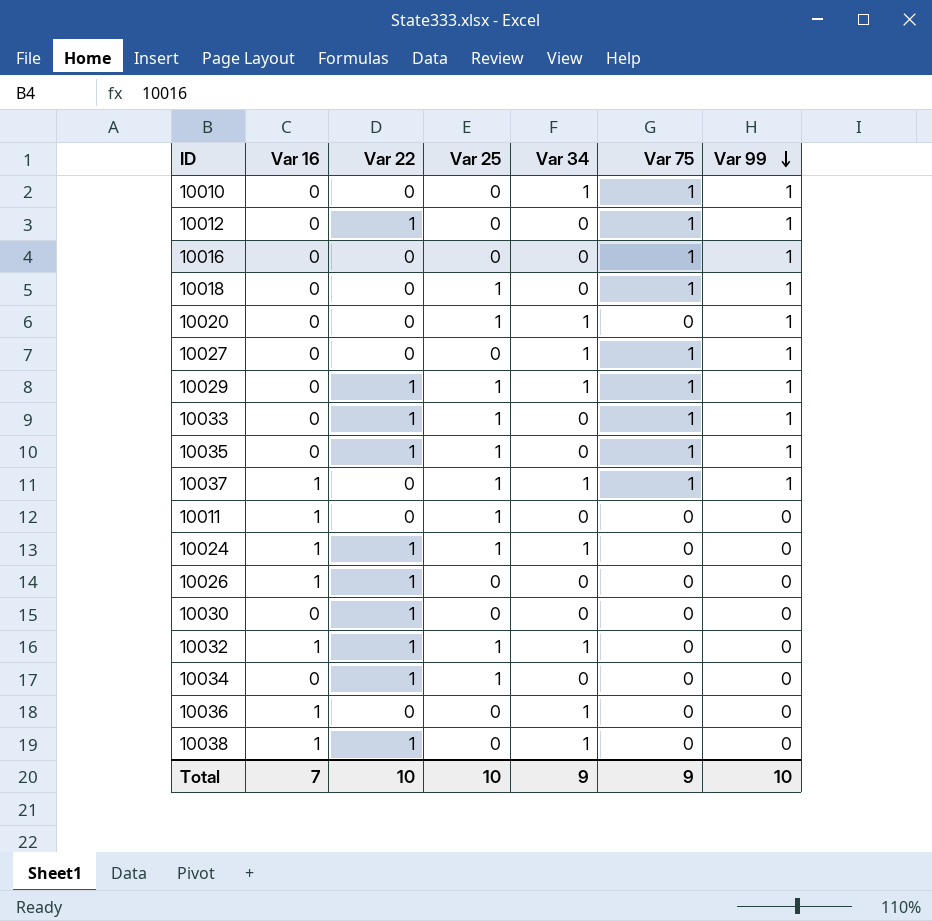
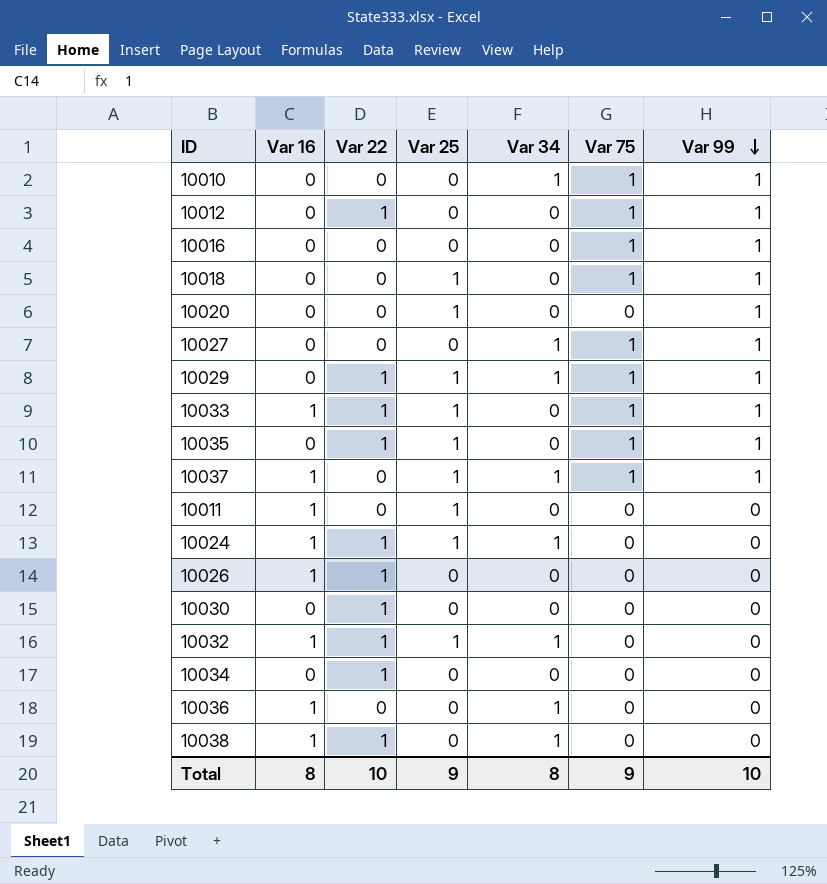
10020 | Var 34: 1 -> 0
10033 | Var 16: 0 -> 1
10034 | Var 25: 1 -> 0
Total | Var 16: 7 -> 8
Total | Var 25: 10 -> 9
Total | Var 34: 9 -> 8

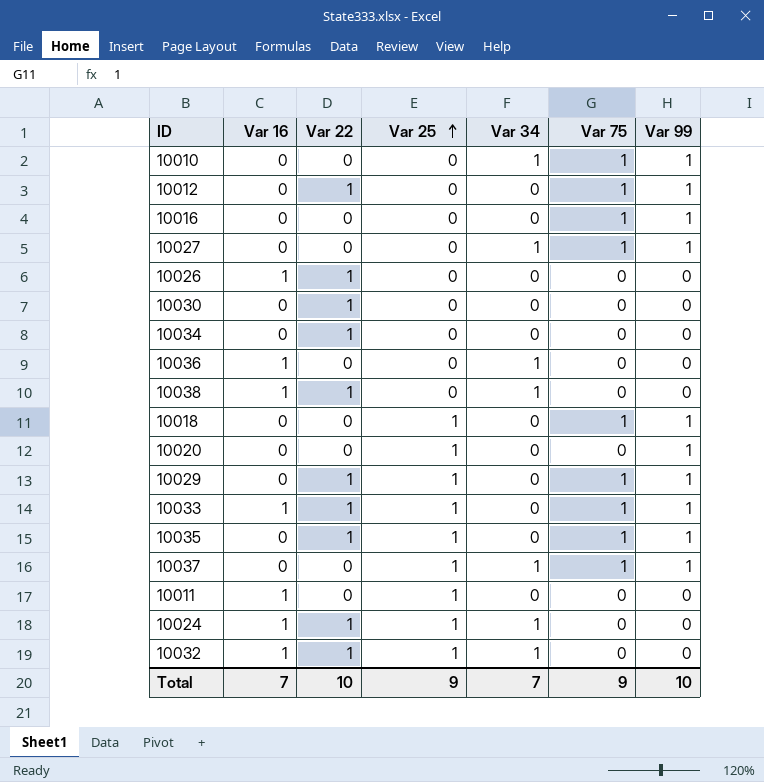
row order: Var 99 descending -> Var 25 ascending
10029 | Var 34: 1 -> 0
10037 | Var 16: 1 -> 0
Total | Var 16: 8 -> 7
Total | Var 34: 8 -> 7

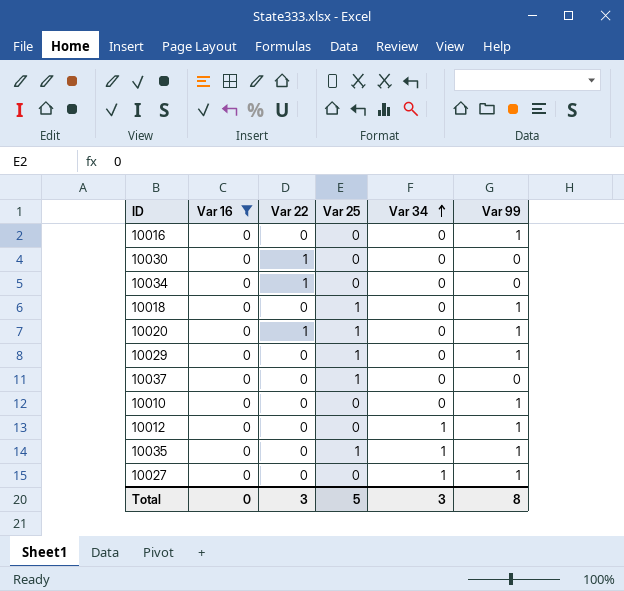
filter: none -> Var 16 = 0
row order: Var 25 ascending -> Var 34 ascending
column Var 75 | position: 6 -> none
10020 | Var 22: 0 -> 1
10029 | Var 22: 1 -> 0
10037 | Var 34: 1 -> 0
10037 | Var 99: 1 -> 0
10010 | Var 34: 1 -> 0
10012 | Var 22: 1 -> 0
10012 | Var 34: 0 -> 1
10035 | Var 22: 1 -> 0
10035 | Var 34: 0 -> 1
Total | Var 16: 7 -> 0
Total | Var 22: 10 -> 3
Total | Var 25: 9 -> 5
Total | Var 34: 7 -> 3
Total | Var 99: 10 -> 8

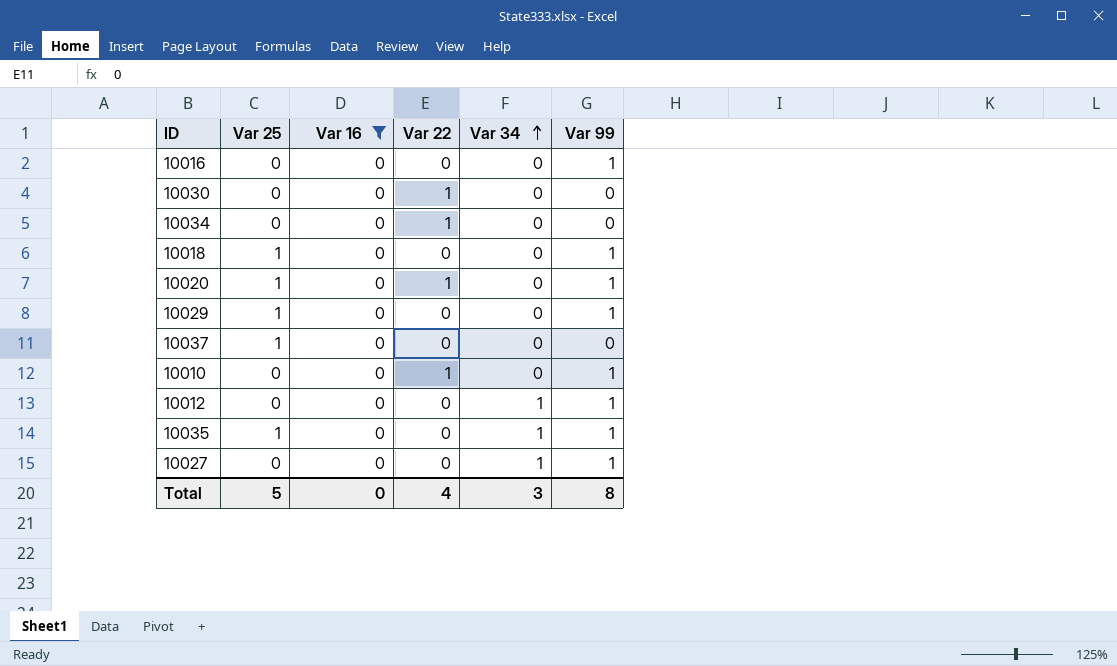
column Var 25 | position: 4 -> 2
10010 | Var 22: 0 -> 1
Total | Var 22: 3 -> 4

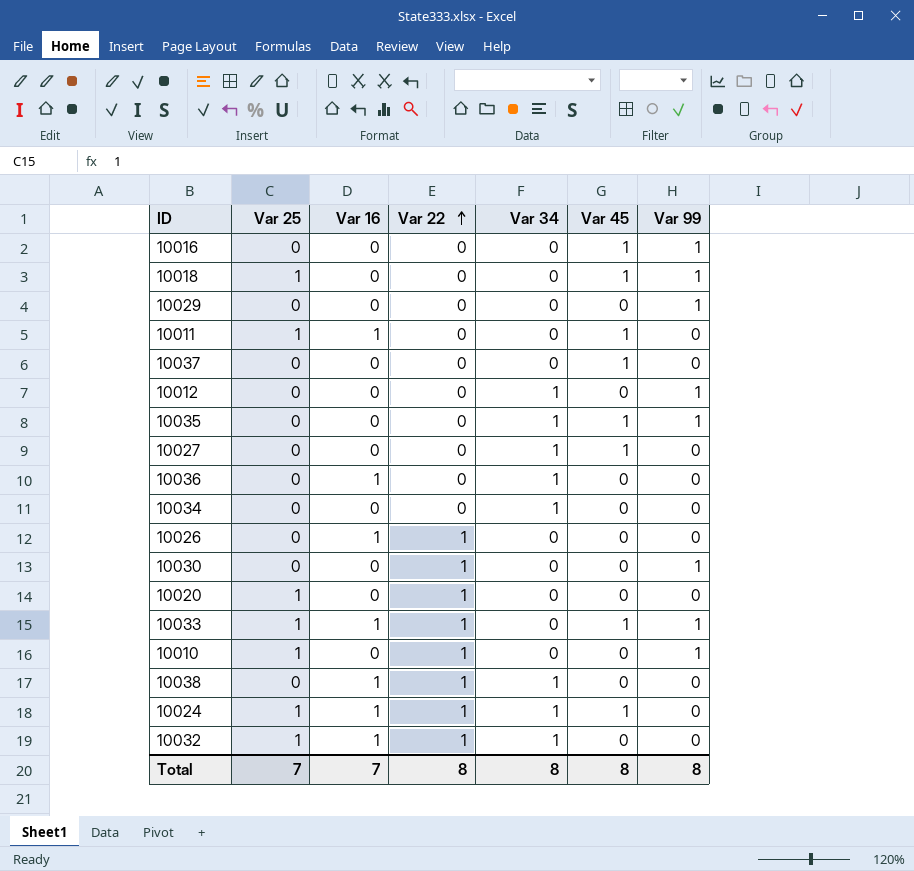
filter: Var 16 = 0 -> none
row order: Var 34 ascending -> Var 22 ascending
column Var 45 | position: none -> 6
10029 | Var 25: 1 -> 0
10037 | Var 25: 1 -> 0
10035 | Var 25: 1 -> 0
10027 | Var 99: 1 -> 0
10034 | Var 22: 1 -> 0
10034 | Var 34: 0 -> 1
10030 | Var 99: 0 -> 1
10020 | Var 99: 1 -> 0
10010 | Var 25: 0 -> 1
Total | Var 25: 5 -> 7
Total | Var 16: 0 -> 7
Total | Var 22: 4 -> 8
Total | Var 34: 3 -> 8

